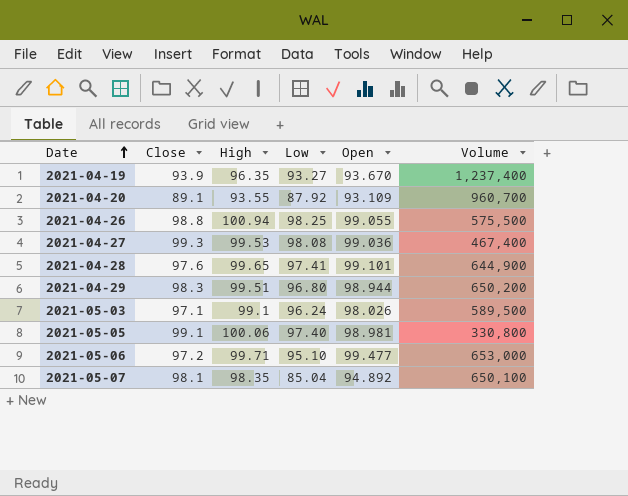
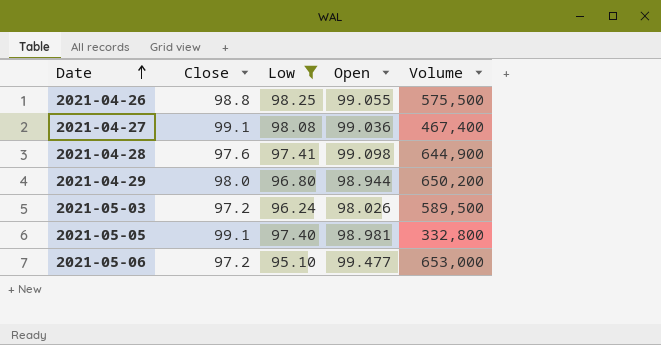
filter: none -> Low >= 95.10
column High | position: 3 -> none
2021-04-27 | Close: 99.3 -> 99.1
2021-04-28 | Open: 99.101 -> 99.098
2021-04-29 | Close: 98.3 -> 98.0
2021-05-03 | Close: 97.1 -> 97.2
2021-05-05 | Volume: 330,800 -> 332,800

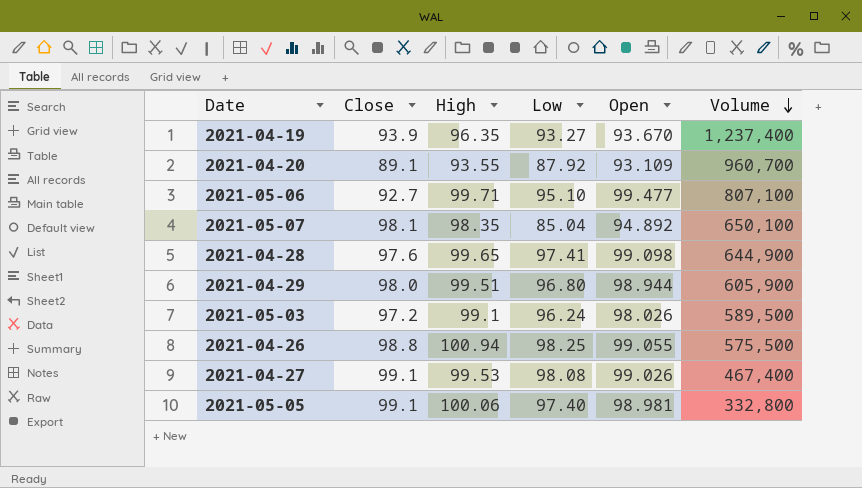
filter: Low >= 95.10 -> none
row order: Date ascending -> Volume descending
column High | position: none -> 3
2021-05-06 | Close: 97.2 -> 92.7
2021-05-06 | Volume: 653,000 -> 807,100
2021-04-29 | Volume: 650,200 -> 605,900
2021-04-27 | Open: 99.036 -> 99.026

